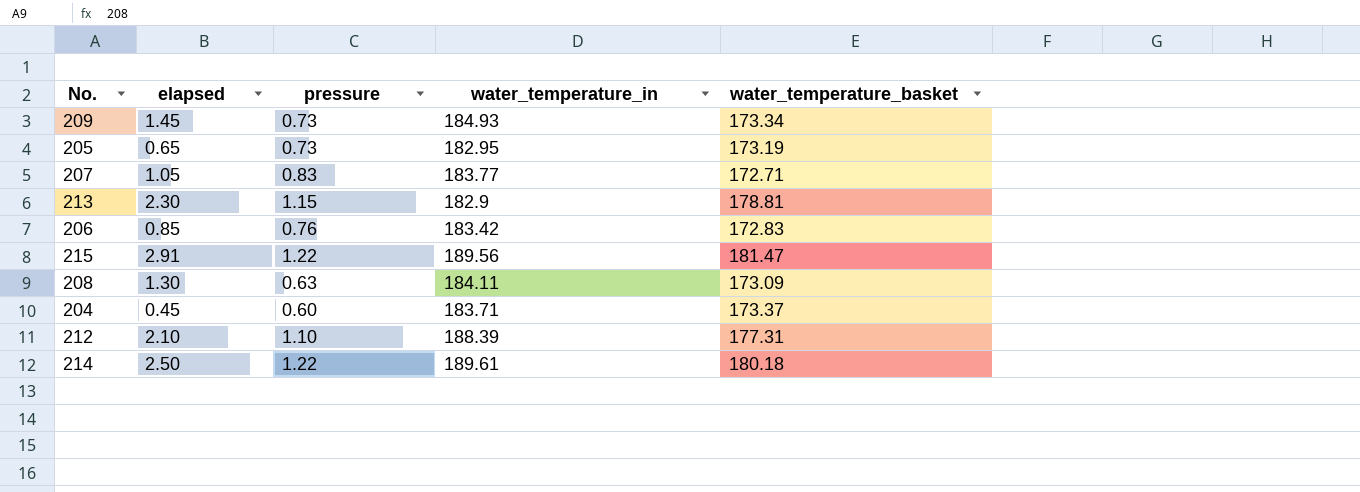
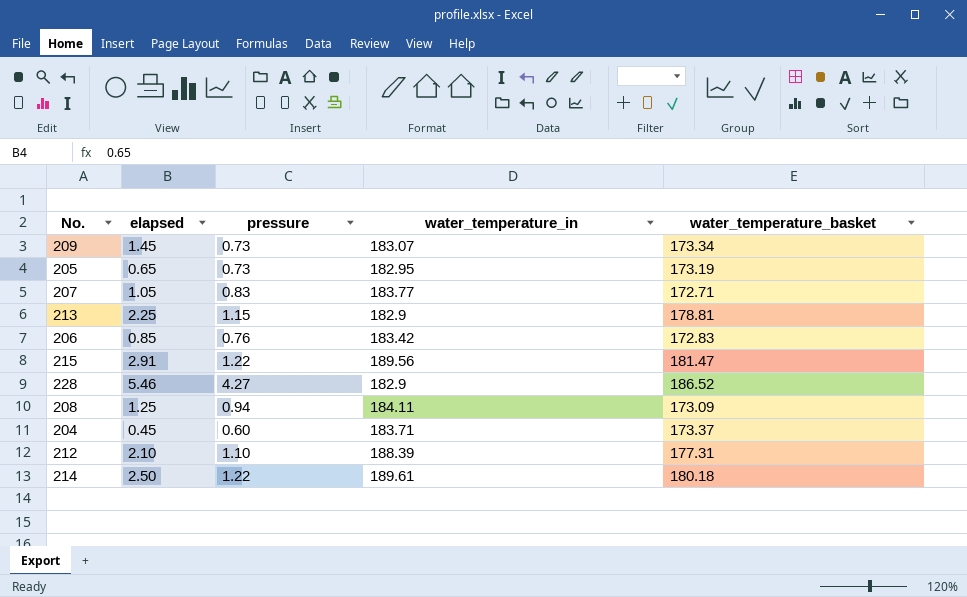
209 | water_temperature_in: 184.93 -> 183.07
213 | elapsed: 2.30 -> 2.25
row 228: none -> 5.46 | 4.27 | 182.9 | 186.52
208 | elapsed: 1.30 -> 1.25
208 | pressure: 0.63 -> 0.94

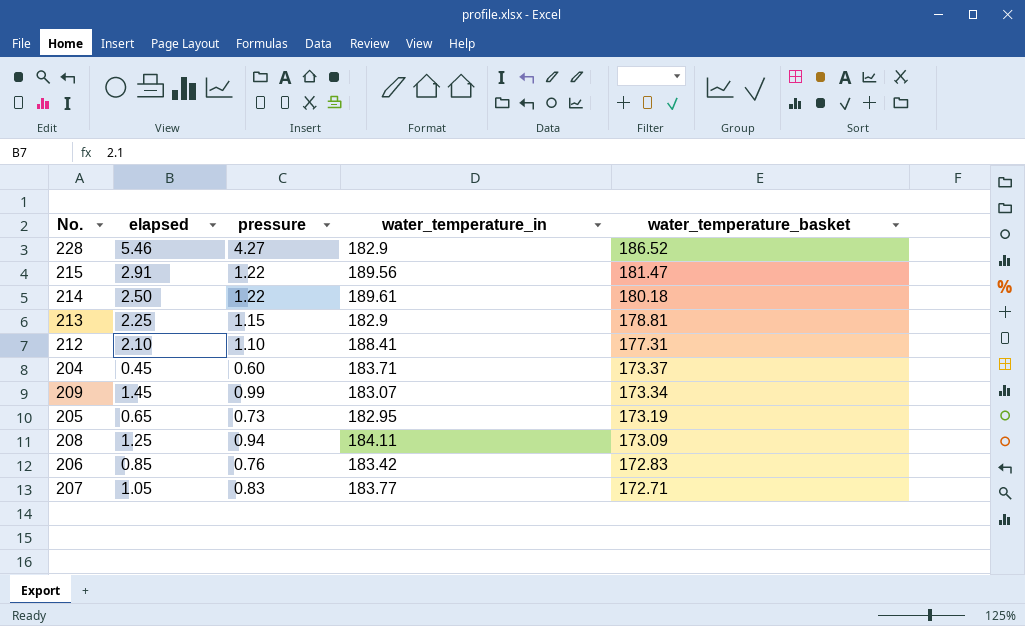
row order: none -> water_temperature_basket descending
212 | water_temperature_in: 188.39 -> 188.41
209 | pressure: 0.73 -> 0.99

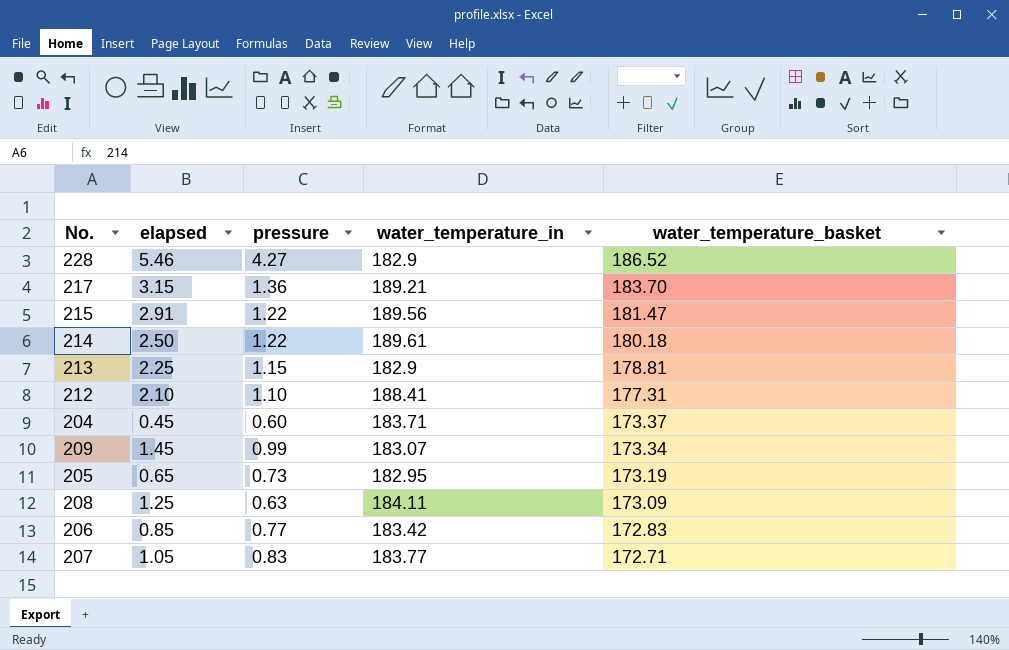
row 217: none -> 3.15 | 1.36 | 189.21 | 183.70
208 | pressure: 0.94 -> 0.63
206 | pressure: 0.76 -> 0.77

